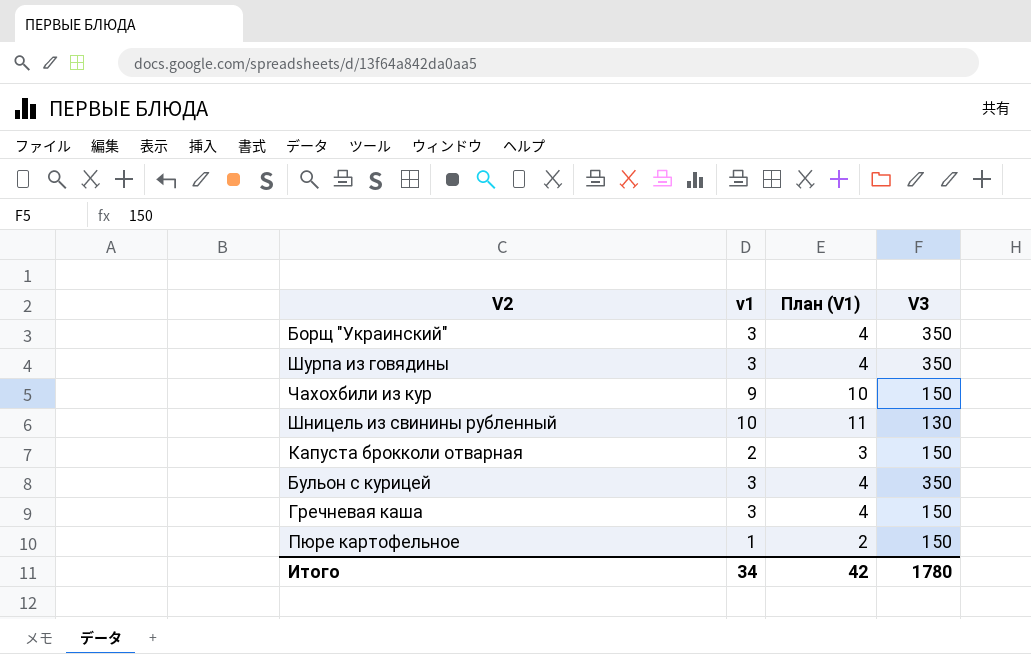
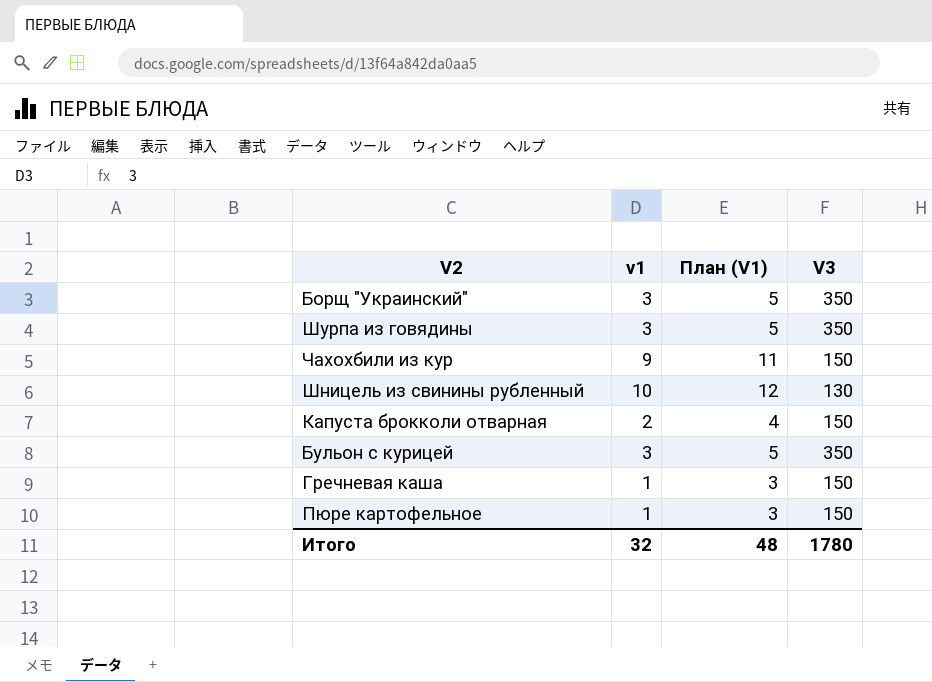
column План (V1) | formula: [v1] + 1 -> [v1] + 2
Гречневая каша | v1: 3 -> 1
Итого | v1: 34 -> 32
Итого | План (V1): 42 -> 48

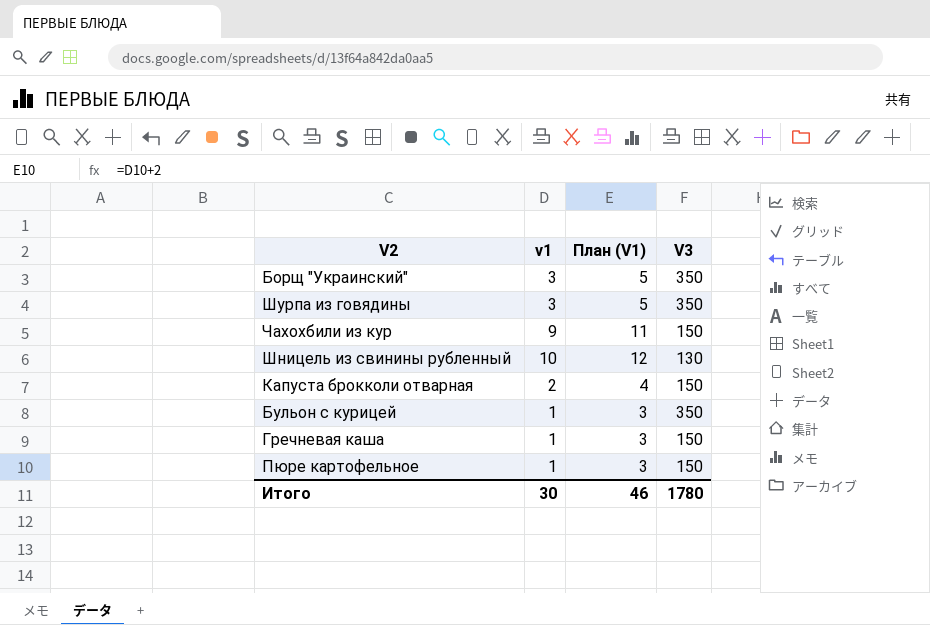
Бульон с курицей | v1: 3 -> 1
Бульон с курицей | План (V1): 5 -> 3
Итого | v1: 32 -> 30
Итого | План (V1): 48 -> 46

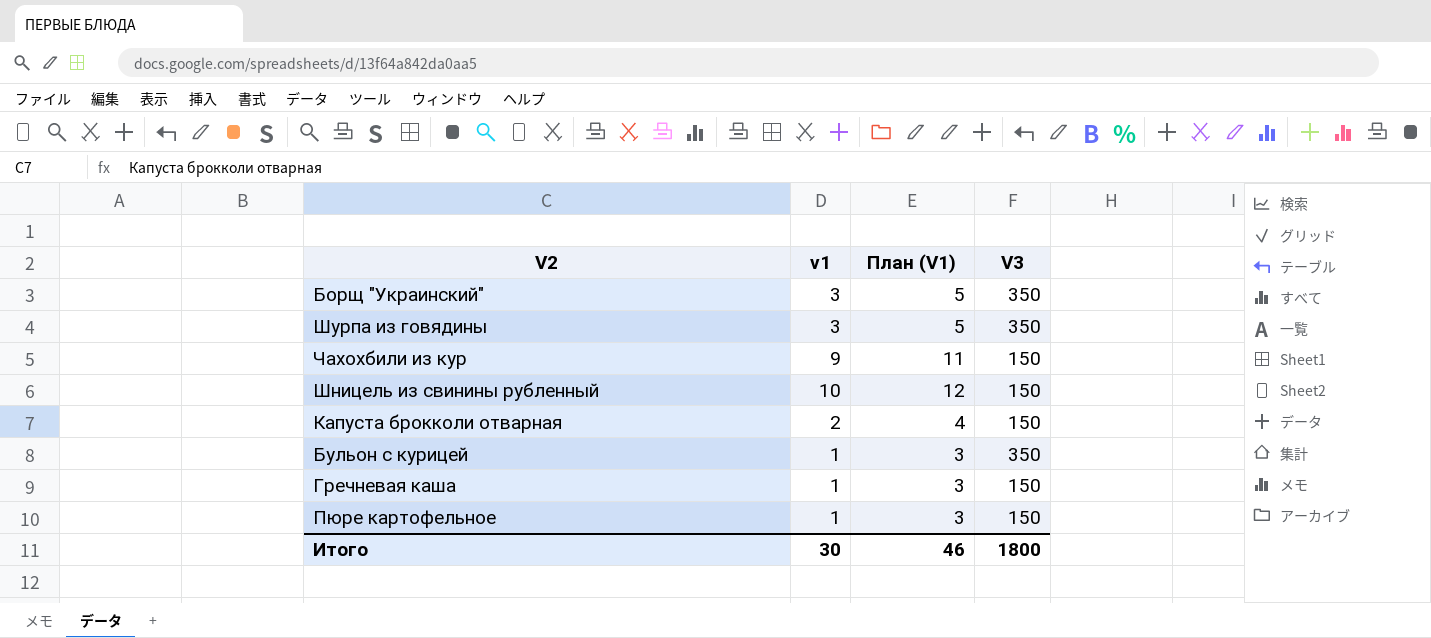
Шницель из свинины рубленный | V3: 130 -> 150
Итого | V3: 1780 -> 1800

